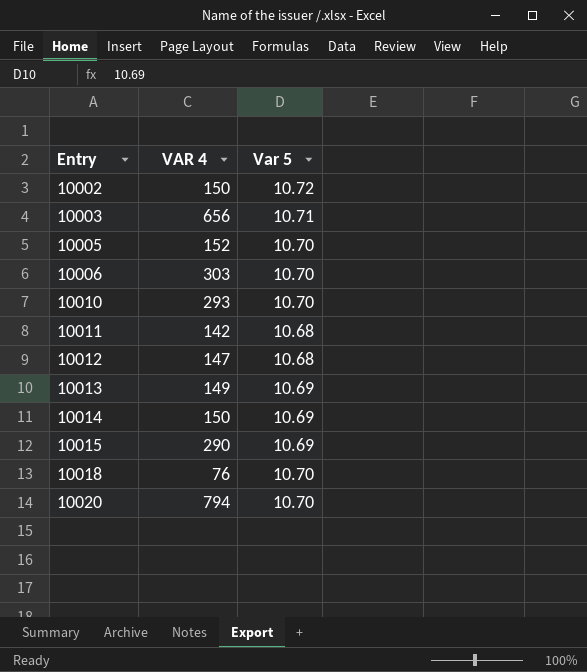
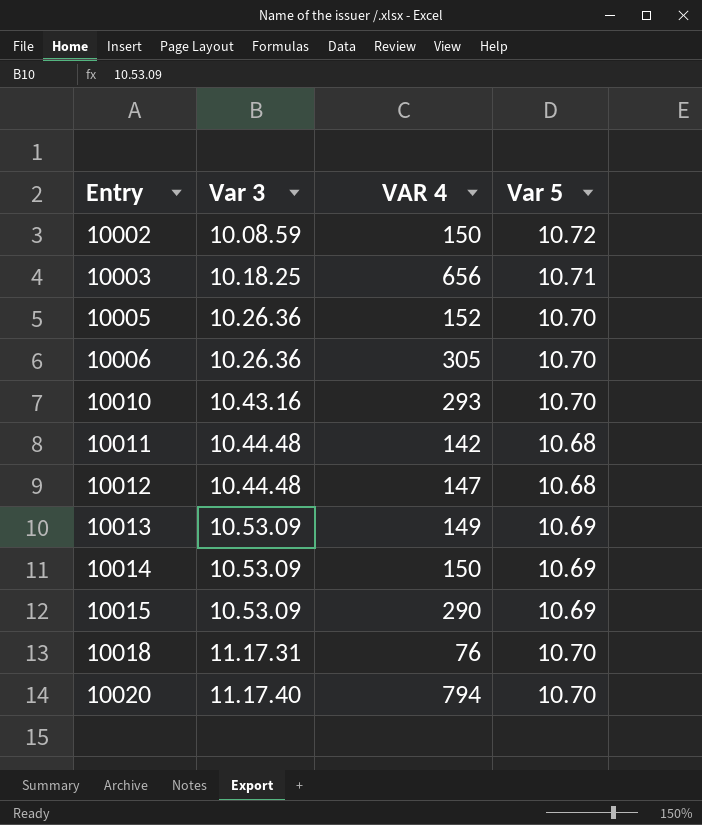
column Var 3 | position: none -> 2
10006 | VAR 4: 303 -> 305

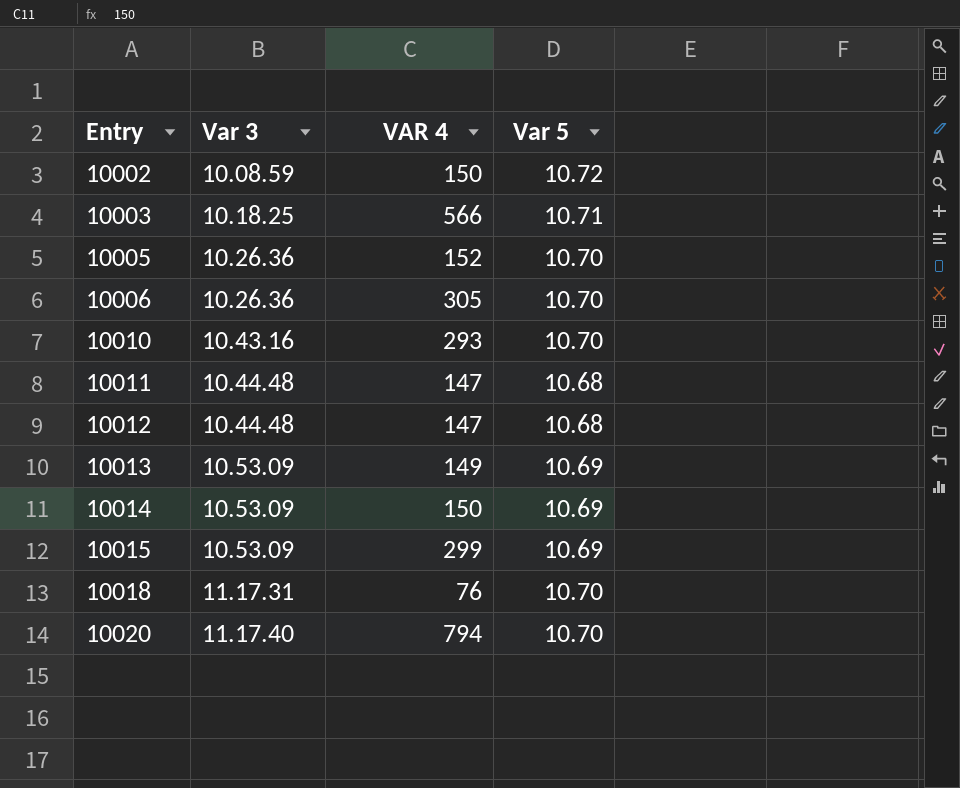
10003 | VAR 4: 656 -> 566
10011 | VAR 4: 142 -> 147
10015 | VAR 4: 290 -> 299

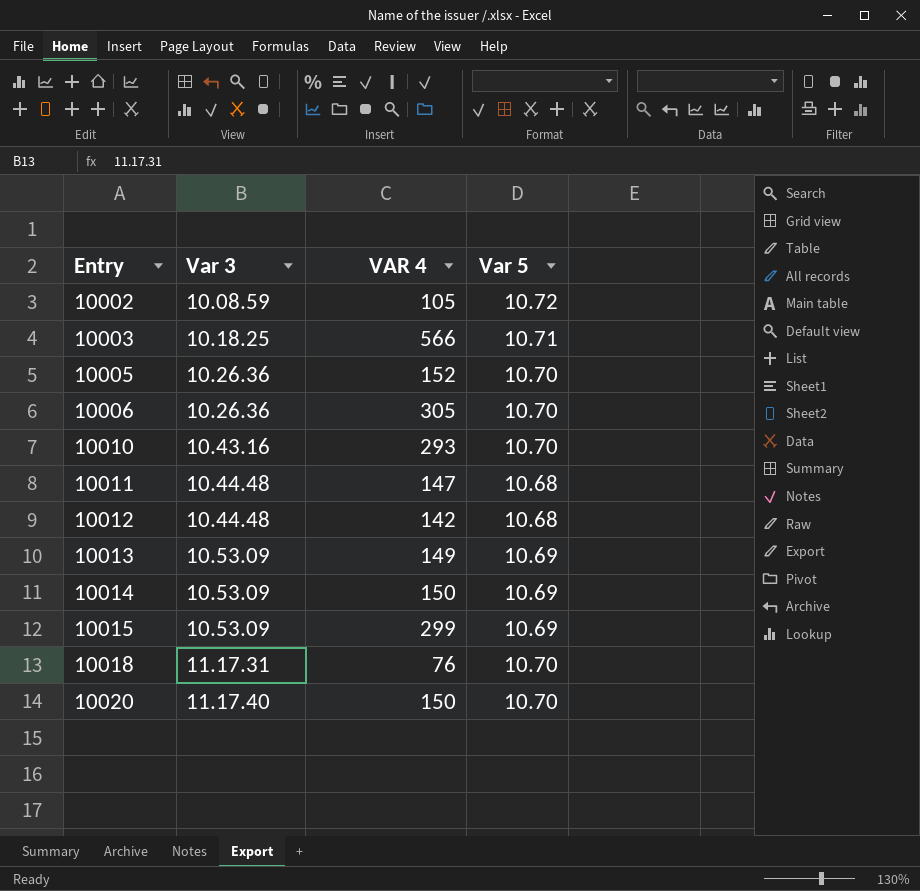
10002 | VAR 4: 150 -> 105
10012 | VAR 4: 147 -> 142
10020 | VAR 4: 794 -> 150

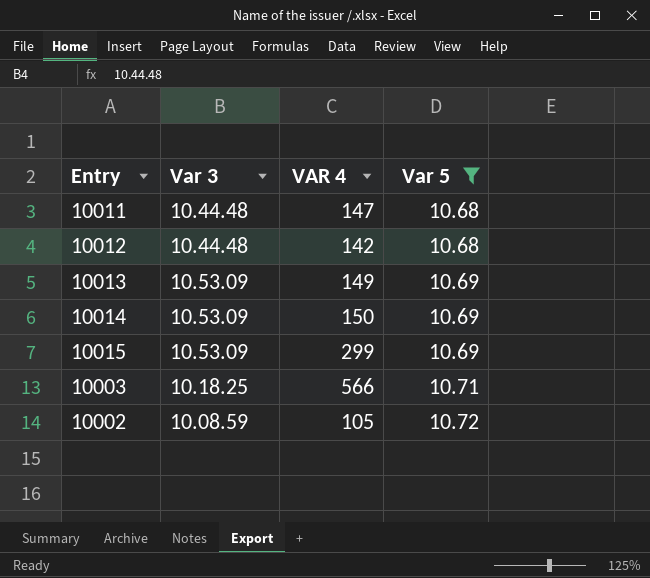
filter: none -> Var 5 != 10.70
row order: Entry ascending -> Var 5 ascending

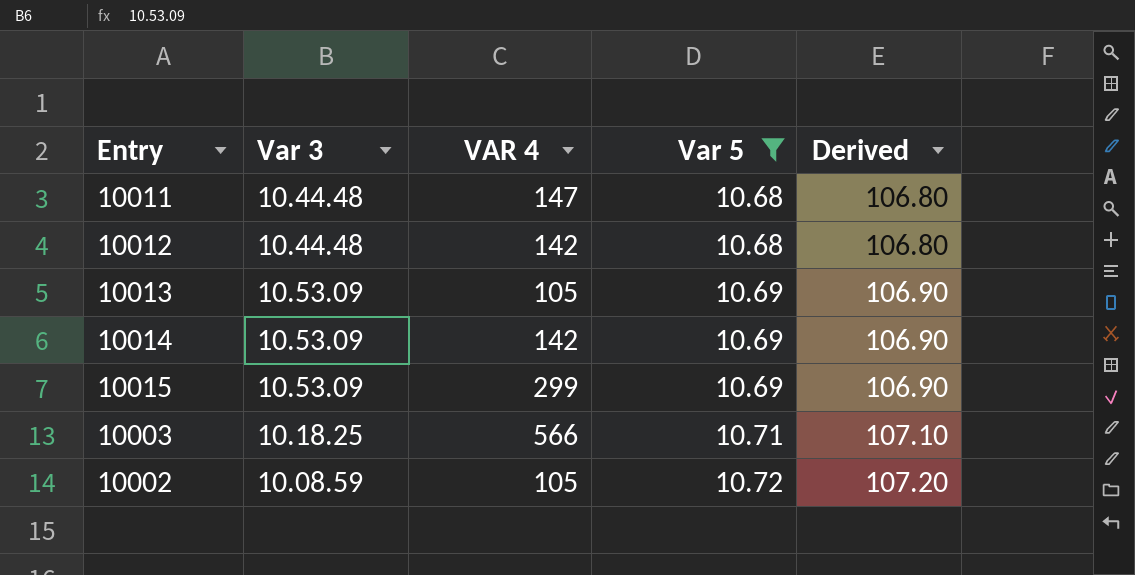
column Derived | formula: none -> [Var 5] * 10
10013 | VAR 4: 149 -> 105
10014 | VAR 4: 150 -> 142

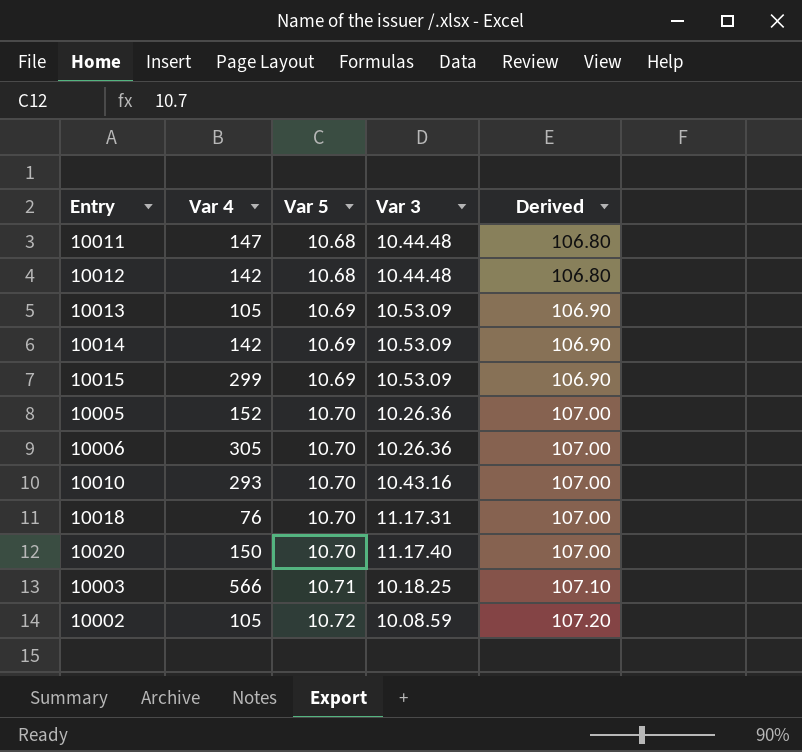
filter: Var 5 != 10.70 -> none
column name: VAR 4 -> Var 4
column Var 3 | position: 2 -> 4

